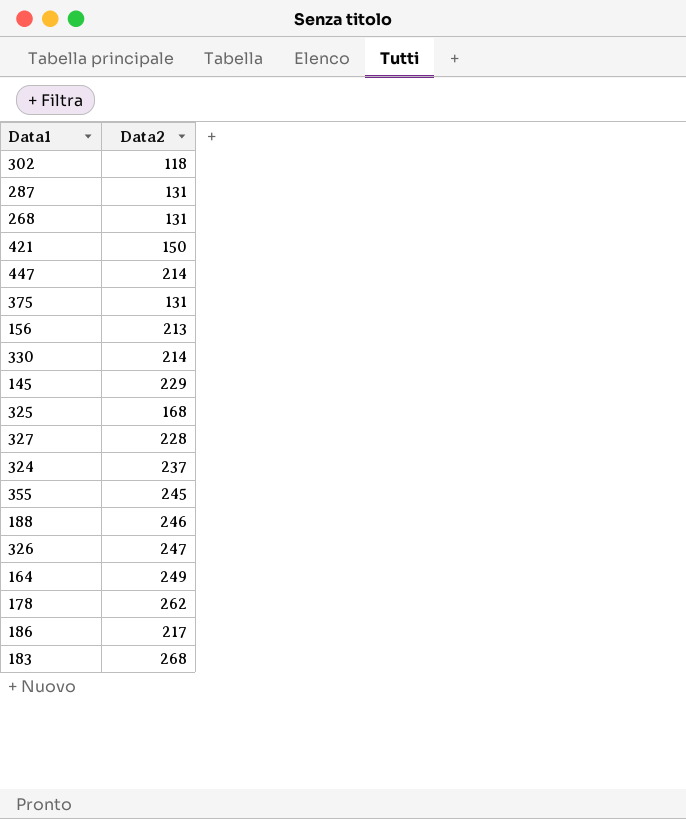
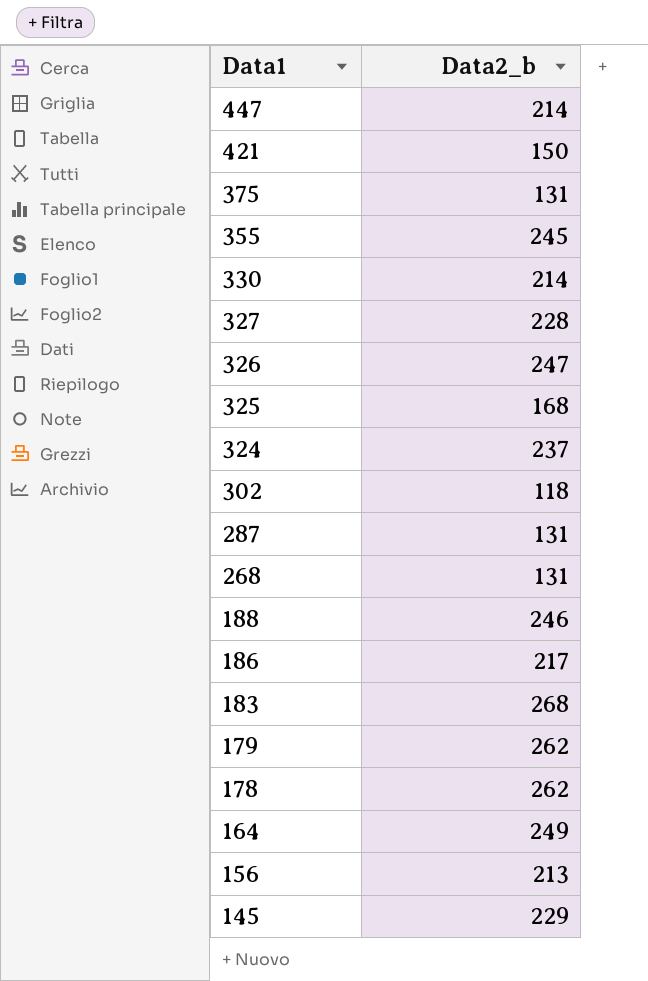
row order: none -> Data1 descending
column name: Data2 -> Data2_b
row 179: none -> 262

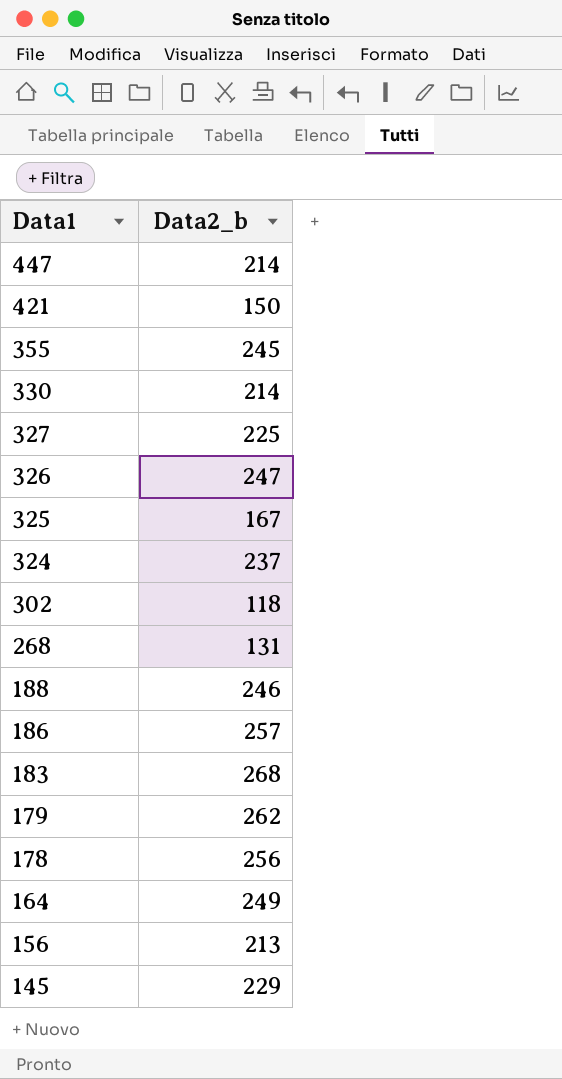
row 375: 131 -> none
row 287: 131 -> none
327 | Data2_b: 228 -> 225
325 | Data2_b: 168 -> 167
186 | Data2_b: 217 -> 257
178 | Data2_b: 262 -> 256

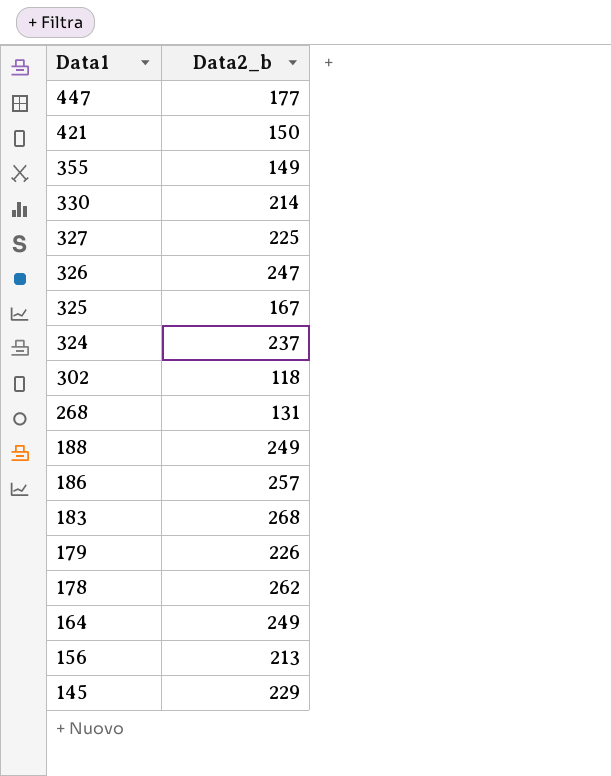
447 | Data2_b: 214 -> 177
355 | Data2_b: 245 -> 149
188 | Data2_b: 246 -> 249
179 | Data2_b: 262 -> 226
178 | Data2_b: 256 -> 262

